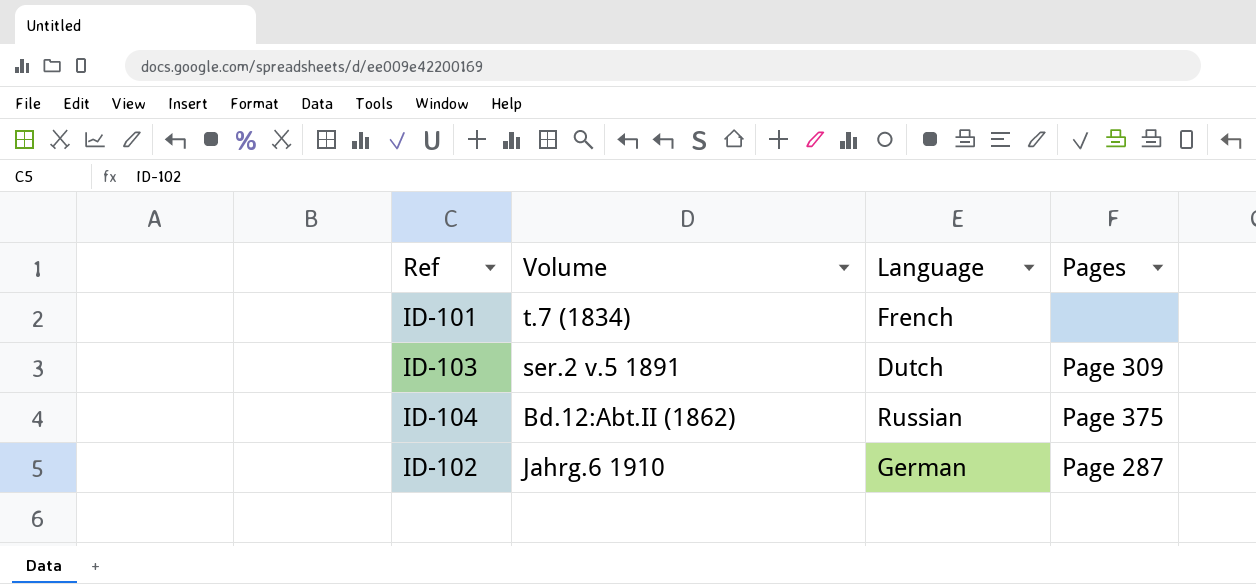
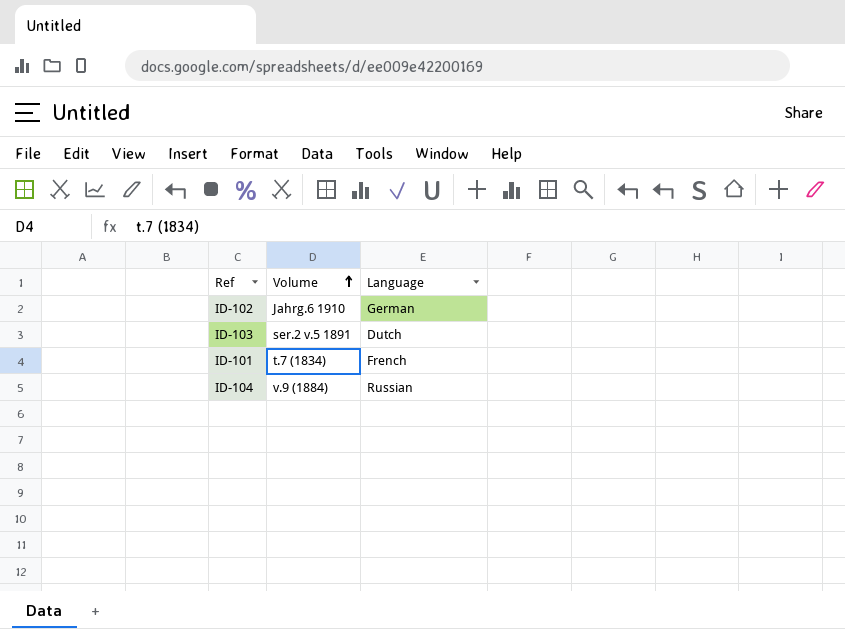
row order: none -> Volume ascending
column Pages | position: 4 -> none
ID-104 | Volume: Bd.12:Abt.II (1862) -> v.9 (1884)

